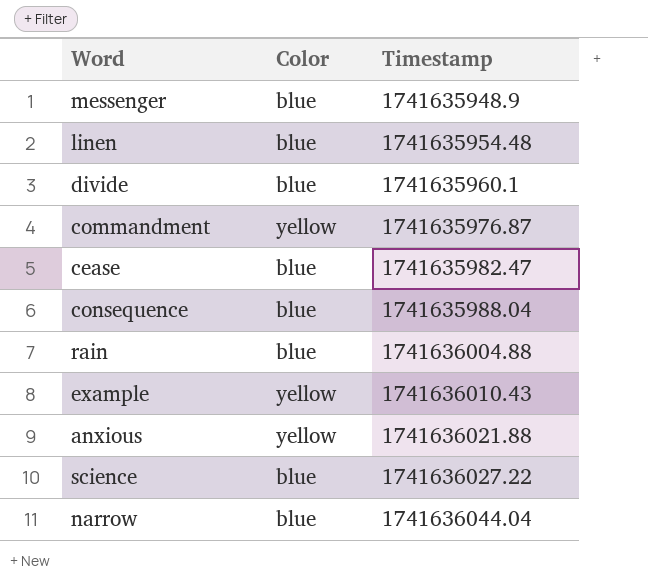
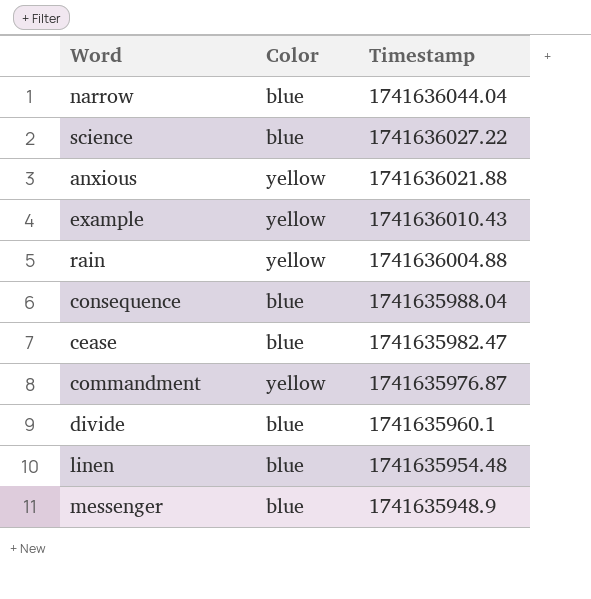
row order: Timestamp ascending -> Timestamp descending
rain | Color: blue -> yellow

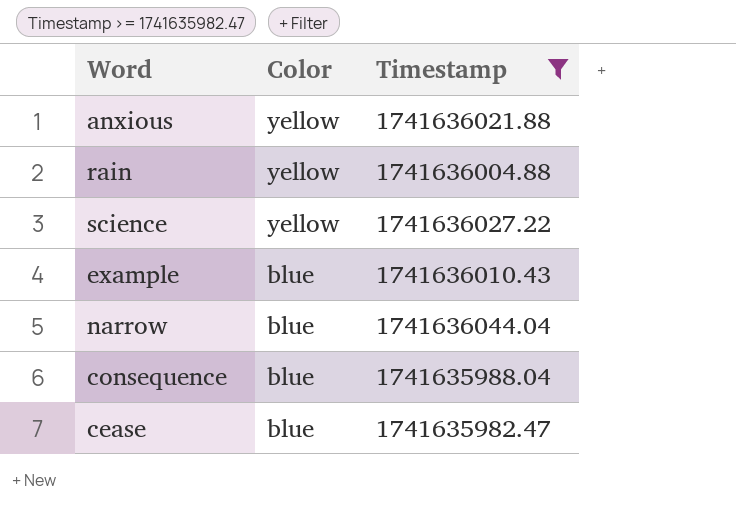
filter: none -> Timestamp >= 1741635982.47
row order: Timestamp descending -> Color descending
science | Color: blue -> yellow
example | Color: yellow -> blue

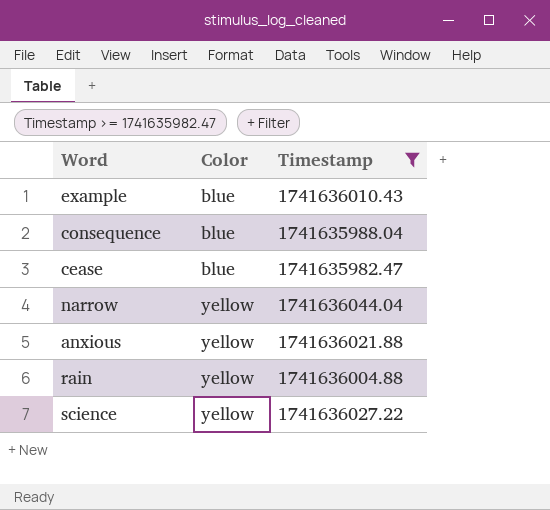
row order: Color descending -> Color ascending
narrow | Color: blue -> yellow

